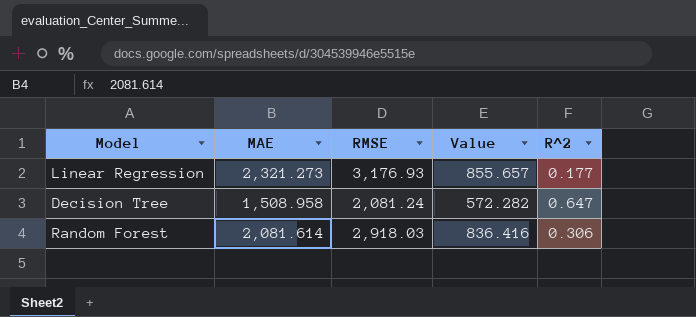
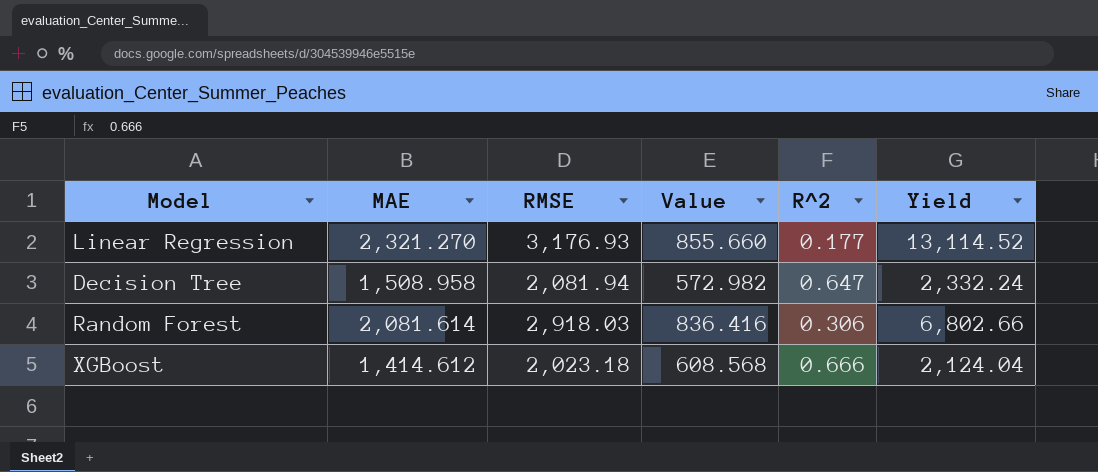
column Yield | formula: none -> [MAE] / [R^2]
Linear Regression | MAE: 2,321.273 -> 2,321.270
Linear Regression | Value: 855.657 -> 855.660
Decision Tree | RMSE: 2,081.24 -> 2,081.94
Decision Tree | Value: 572.282 -> 572.982
row XGBoost: none -> 1,414.612 | 2,023.18 | 608.568 | 0.666 | 2,124.04

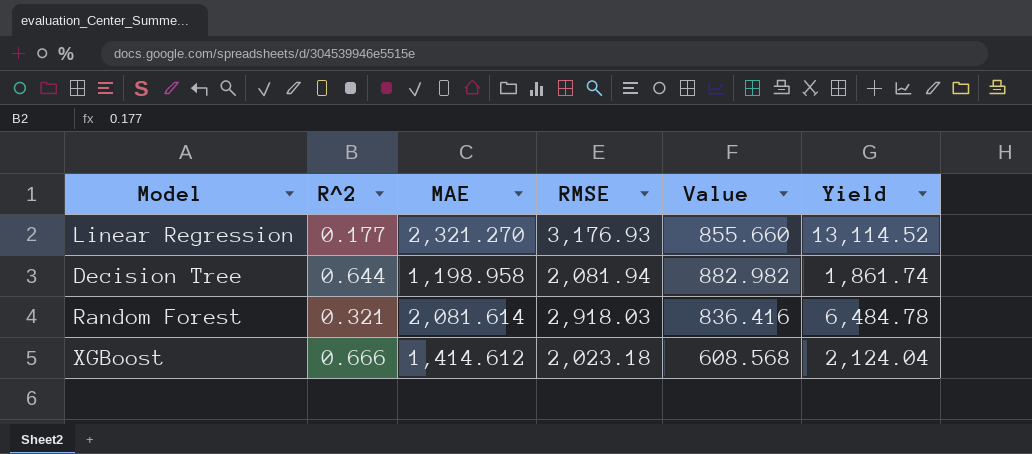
column R^2 | position: 5 -> 2
Decision Tree | R^2: 0.647 -> 0.644
Decision Tree | MAE: 1,508.958 -> 1,198.958
Decision Tree | Value: 572.982 -> 882.982
Decision Tree | Yield: 2,332.24 -> 1,861.74
Random Forest | R^2: 0.306 -> 0.321
Random Forest | Yield: 6,802.66 -> 6,484.78

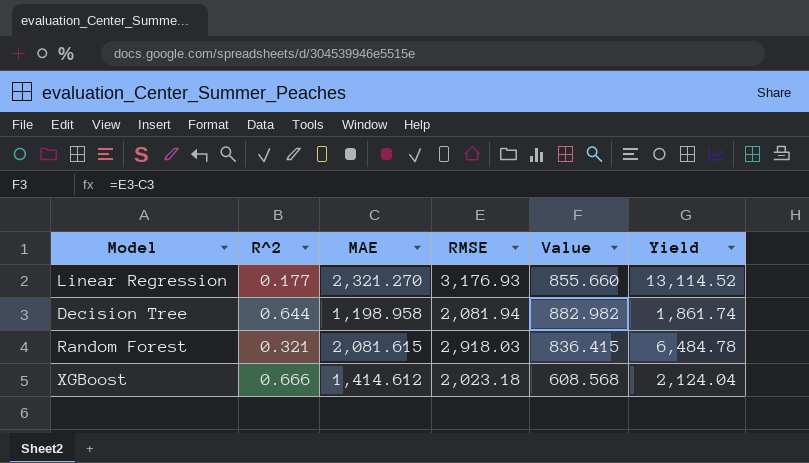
Random Forest | MAE: 2,081.614 -> 2,081.615
Random Forest | Value: 836.416 -> 836.415

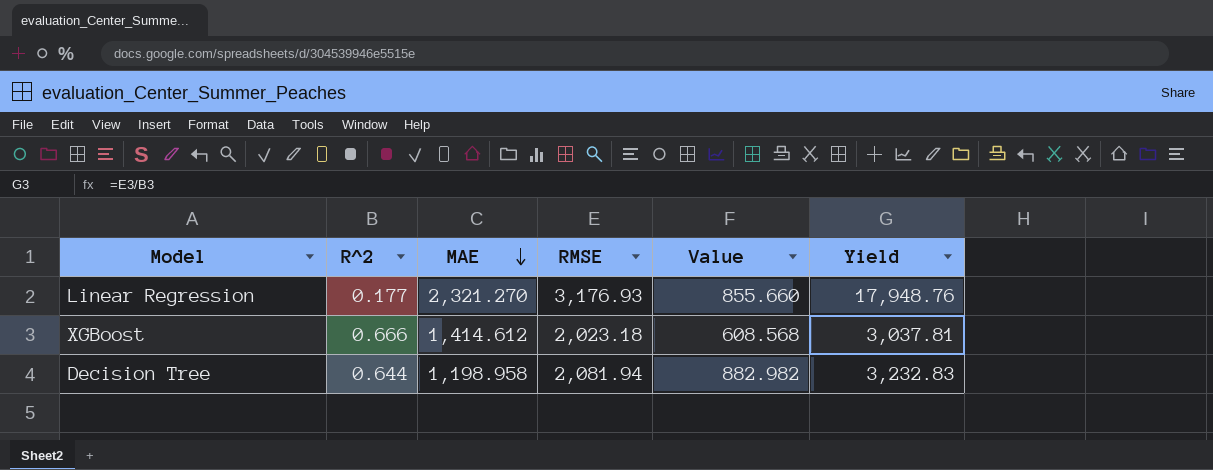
row order: none -> MAE descending
column Yield | formula: [MAE] / [R^2] -> [RMSE] / [R^2]
row Random Forest: 0.321 | 2,081.615 | 2,918.03 | 836.415 | 6,484.78 -> none

